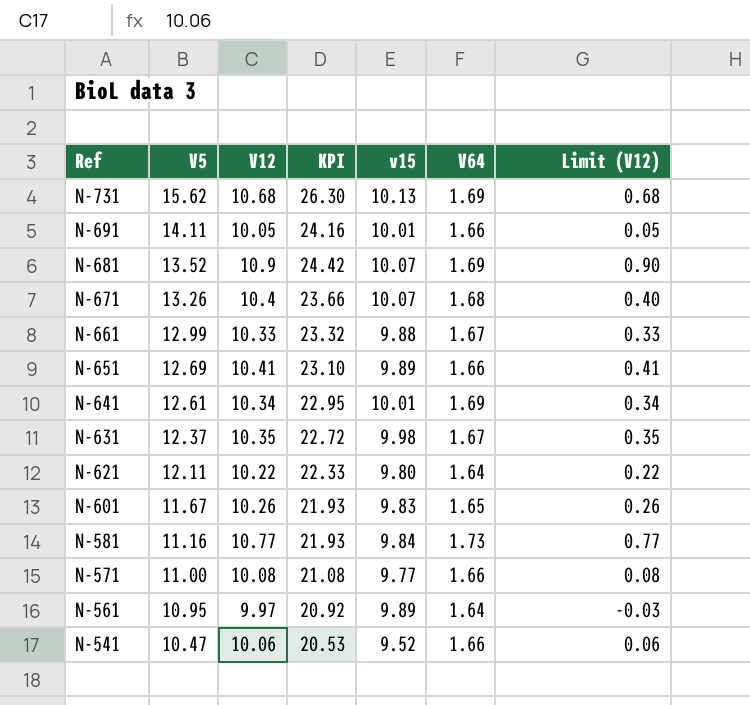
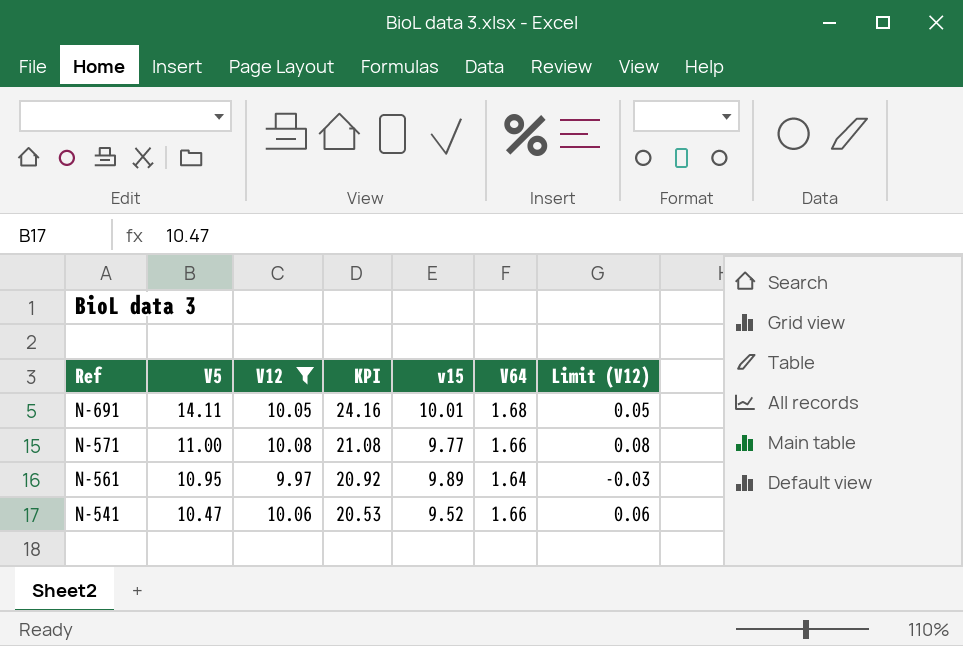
filter: none -> V12 <= 10.08
N-691 | V64: 1.66 -> 1.68

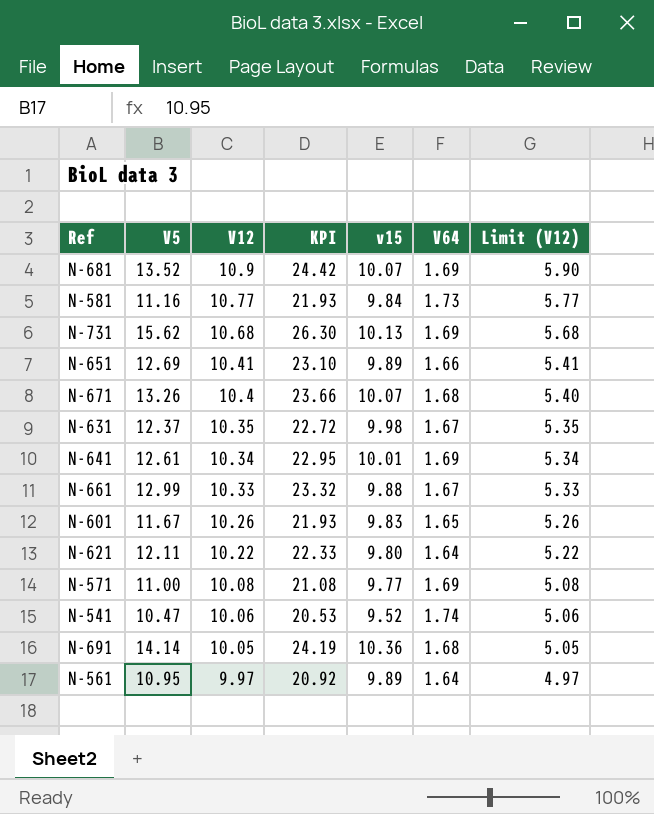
filter: V12 <= 10.08 -> none
row order: Ref descending -> V12 descending
column Limit (V12) | formula: [V12] - 10 -> [V12] - 5
N-571 | V64: 1.66 -> 1.69
N-541 | V64: 1.66 -> 1.74
N-691 | V5: 14.11 -> 14.14
N-691 | KPI: 24.16 -> 24.19
N-691 | v15: 10.01 -> 10.36

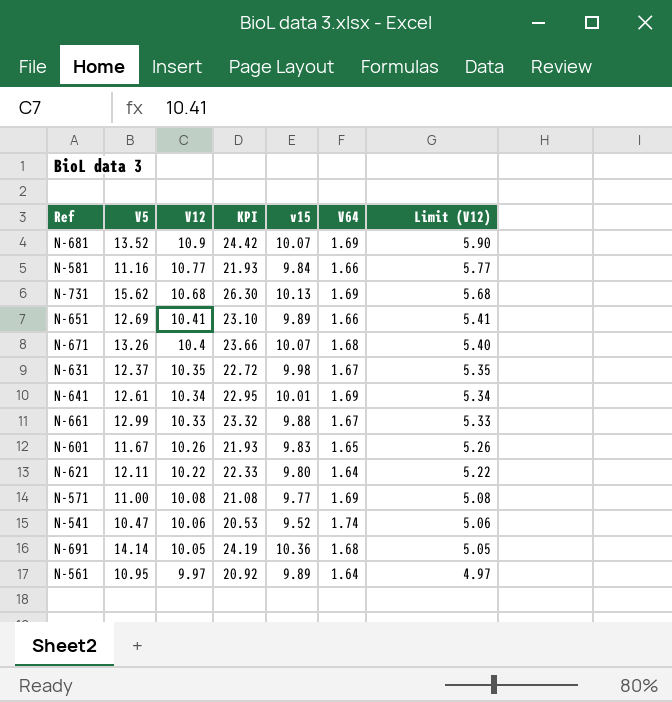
N-581 | V64: 1.73 -> 1.66

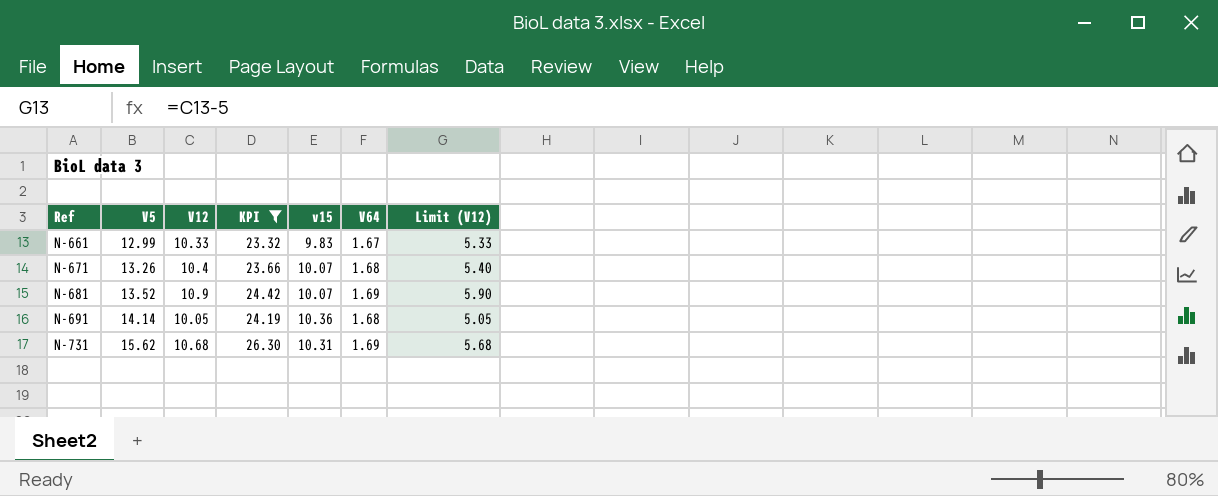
filter: none -> KPI >= 23.32
row order: V12 descending -> Ref ascending
N-661 | v15: 9.88 -> 9.83
N-731 | v15: 10.13 -> 10.31

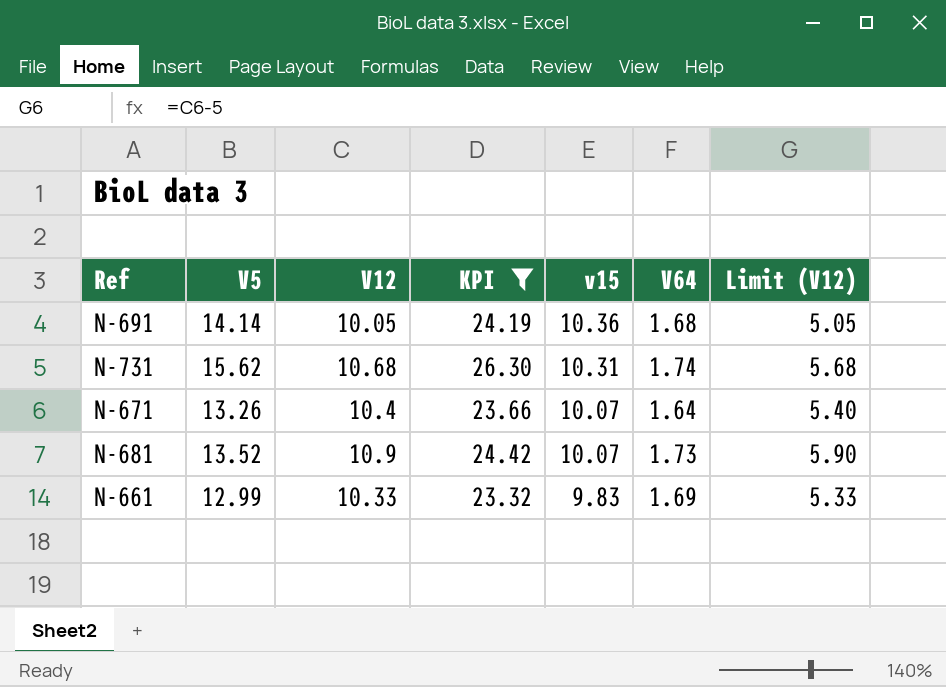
row order: Ref ascending -> v15 descending
N-731 | V64: 1.69 -> 1.74
N-671 | V64: 1.68 -> 1.64
N-681 | V64: 1.69 -> 1.73
N-661 | V64: 1.67 -> 1.69

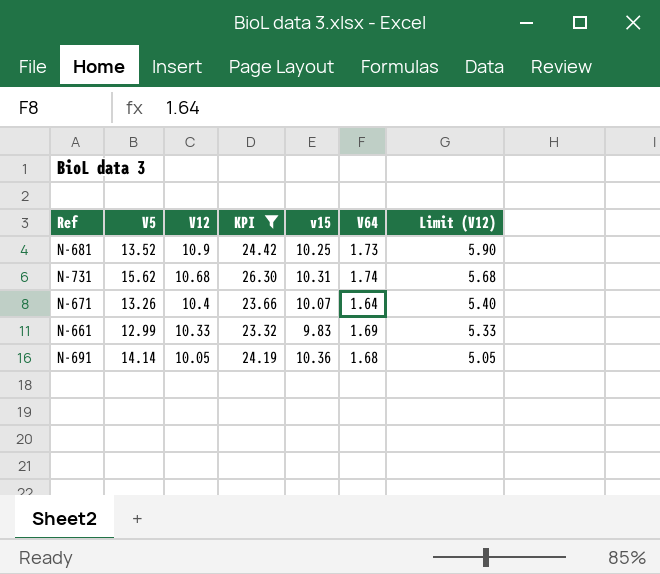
row order: v15 descending -> V12 descending
N-681 | v15: 10.07 -> 10.25

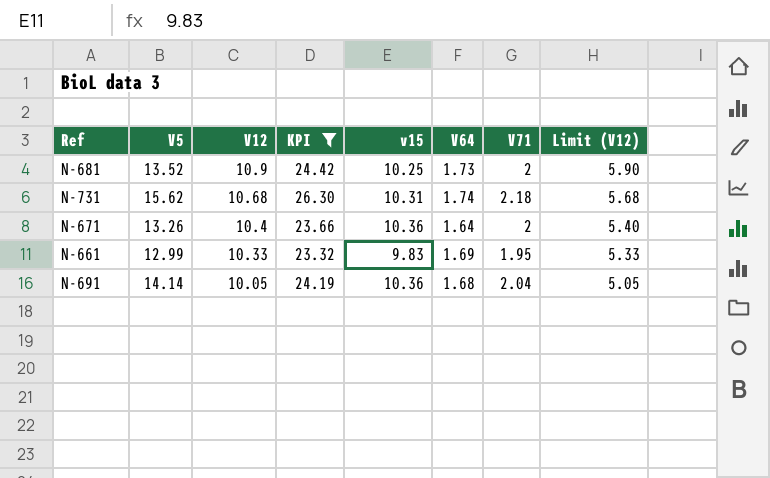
column V71 | position: none -> 7
N-671 | v15: 10.07 -> 10.36

